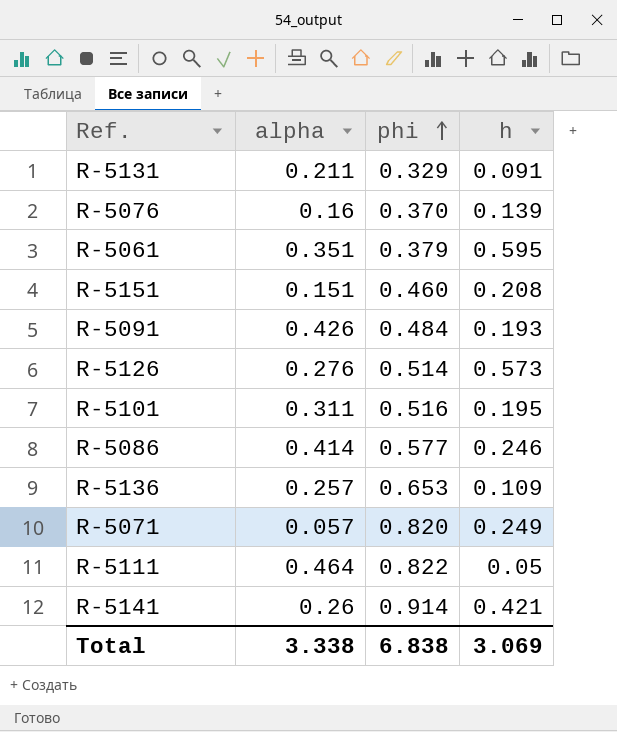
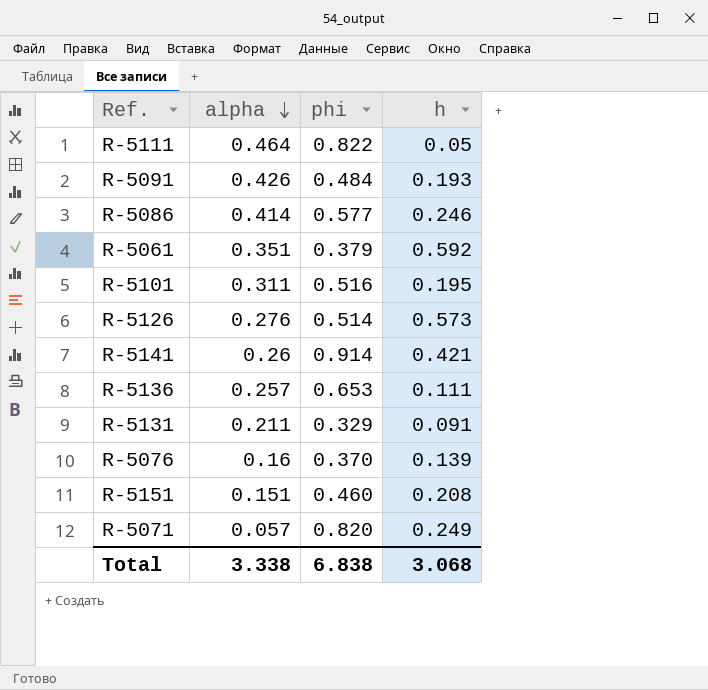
row order: phi ascending -> alpha descending
R-5061 | h: 0.595 -> 0.592
R-5136 | h: 0.109 -> 0.111
Total | h: 3.069 -> 3.068

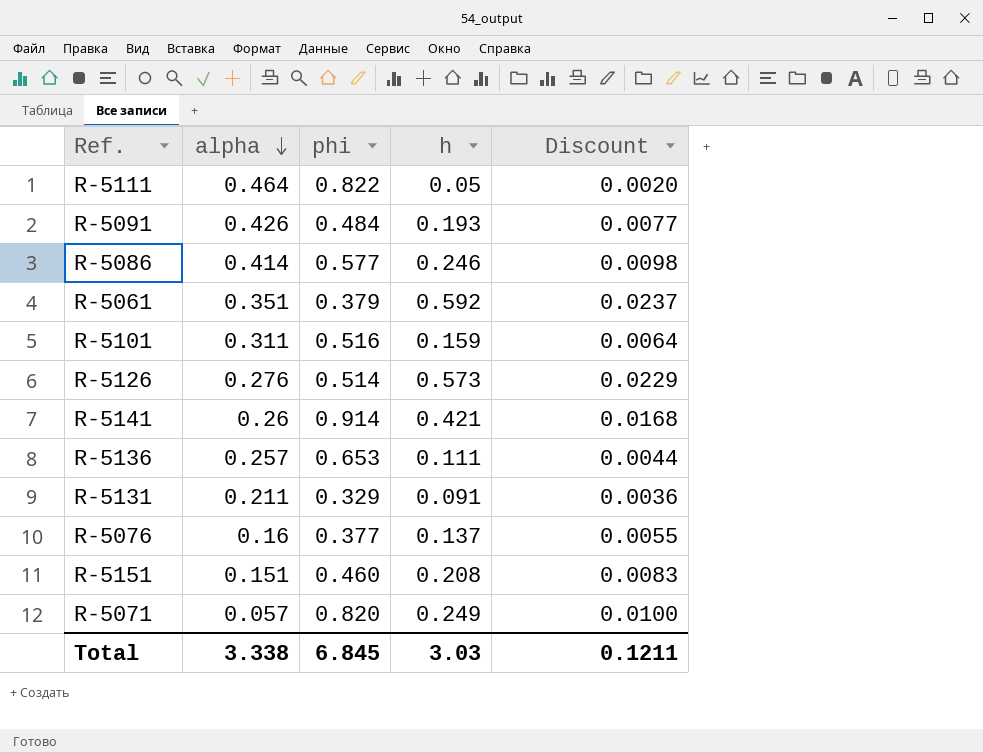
column Discount | formula: none -> [h] * 0.04
R-5101 | h: 0.195 -> 0.159
R-5076 | phi: 0.370 -> 0.377
R-5076 | h: 0.139 -> 0.137
Total | phi: 6.838 -> 6.845
Total | h: 3.068 -> 3.03

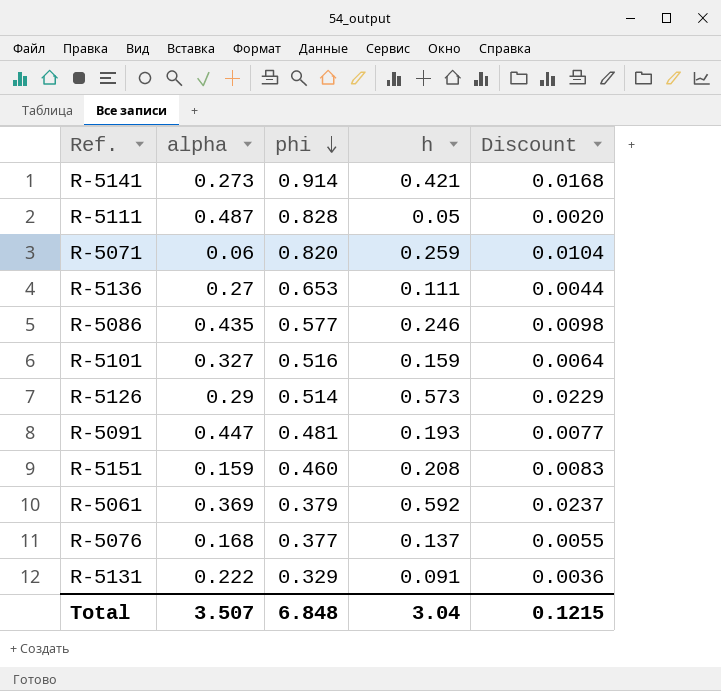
row order: alpha descending -> phi descending
R-5141 | alpha: 0.26 -> 0.273
R-5111 | alpha: 0.464 -> 0.487
R-5111 | phi: 0.822 -> 0.828
R-5071 | alpha: 0.057 -> 0.06
R-5071 | h: 0.249 -> 0.259
R-5071 | Discount: 0.0100 -> 0.0104
R-5136 | alpha: 0.257 -> 0.27
R-5086 | alpha: 0.414 -> 0.435
R-5101 | alpha: 0.311 -> 0.327
R-5126 | alpha: 0.276 -> 0.29
R-5091 | alpha: 0.426 -> 0.447
R-5091 | phi: 0.484 -> 0.481
R-5151 | alpha: 0.151 -> 0.159
R-5061 | alpha: 0.351 -> 0.369
R-5076 | alpha: 0.16 -> 0.168
R-5131 | alpha: 0.211 -> 0.222
Total | alpha: 3.338 -> 3.507
Total | phi: 6.845 -> 6.848
Total | h: 3.03 -> 3.04
Total | Discount: 0.1211 -> 0.1215

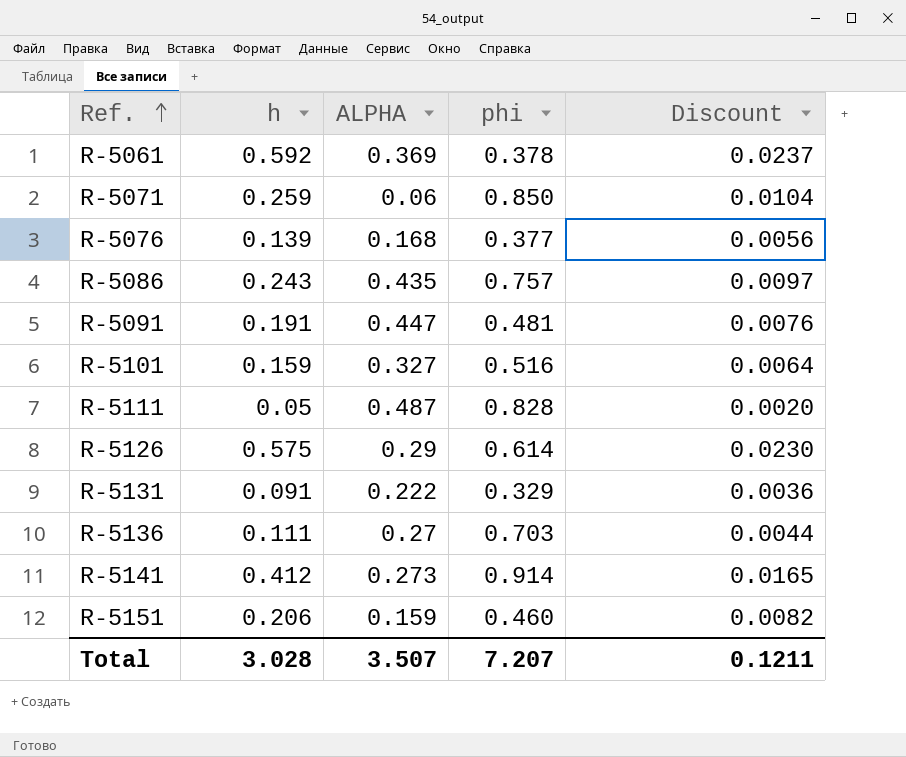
row order: phi descending -> Ref. ascending
column h | position: 4 -> 2
column name: alpha -> ALPHA
R-5061 | phi: 0.379 -> 0.378
R-5071 | phi: 0.820 -> 0.850
R-5076 | h: 0.137 -> 0.139
R-5076 | Discount: 0.0055 -> 0.0056
R-5086 | h: 0.246 -> 0.243
R-5086 | phi: 0.577 -> 0.757
R-5086 | Discount: 0.0098 -> 0.0097
R-5091 | h: 0.193 -> 0.191
R-5091 | Discount: 0.0077 -> 0.0076
R-5126 | h: 0.573 -> 0.575
R-5126 | phi: 0.514 -> 0.614
R-5126 | Discount: 0.0229 -> 0.0230
R-5136 | phi: 0.653 -> 0.703
R-5141 | h: 0.421 -> 0.412
R-5141 | Discount: 0.0168 -> 0.0165
R-5151 | h: 0.208 -> 0.206
R-5151 | Discount: 0.0083 -> 0.0082
Total | h: 3.04 -> 3.028
Total | phi: 6.848 -> 7.207
Total | Discount: 0.1215 -> 0.1211

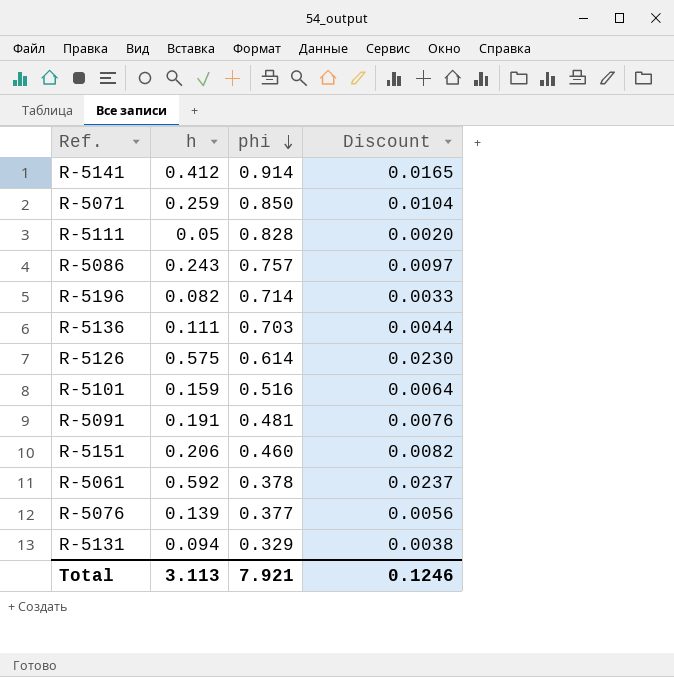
row order: Ref. ascending -> phi descending
column ALPHA | position: 3 -> none
row R-5196: none -> 0.082 | 0.714 | 0.0033
R-5131 | h: 0.091 -> 0.094
R-5131 | Discount: 0.0036 -> 0.0038
Total | h: 3.028 -> 3.113
Total | phi: 7.207 -> 7.921
Total | Discount: 0.1211 -> 0.1246

